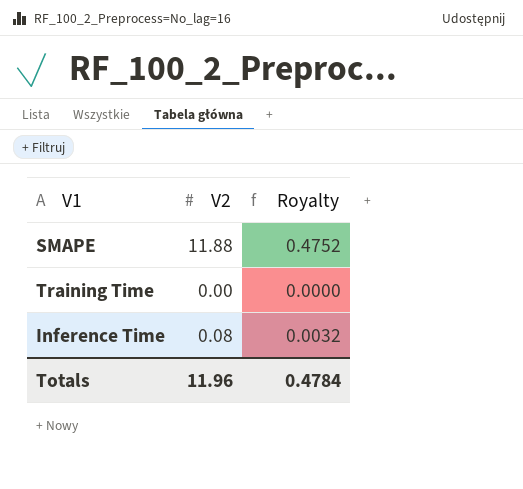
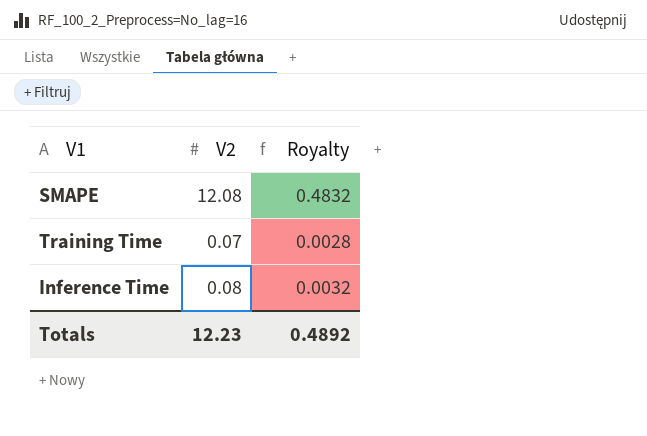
SMAPE | V2: 11.88 -> 12.08
SMAPE | Royalty: 0.4752 -> 0.4832
Training Time | V2: 0.00 -> 0.07
Training Time | Royalty: 0.0000 -> 0.0028
Totals | V2: 11.96 -> 12.23
Totals | Royalty: 0.4784 -> 0.4892

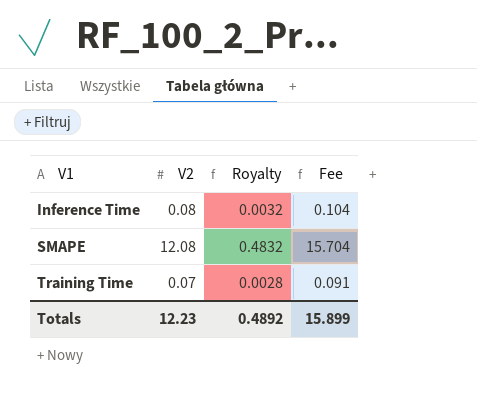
row order: none -> V1 ascending
column Fee | formula: none -> [V2] * 1.3

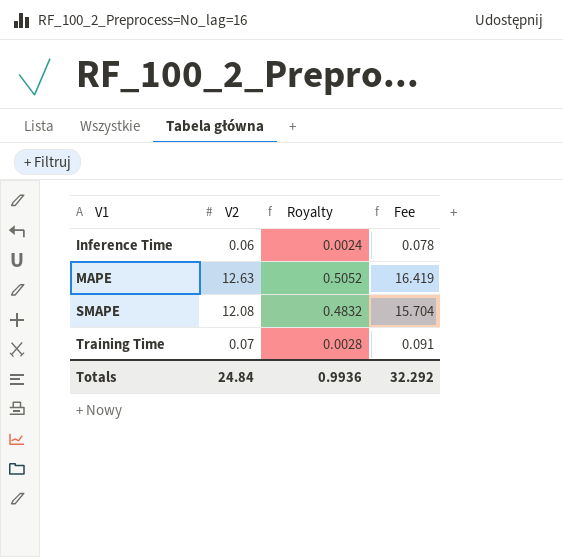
Inference Time | V2: 0.08 -> 0.06
Inference Time | Royalty: 0.0032 -> 0.0024
Inference Time | Fee: 0.104 -> 0.078
row MAPE: none -> 12.63 | 0.5052 | 16.419
Totals | V2: 12.23 -> 24.84
Totals | Royalty: 0.4892 -> 0.9936
Totals | Fee: 15.899 -> 32.292

